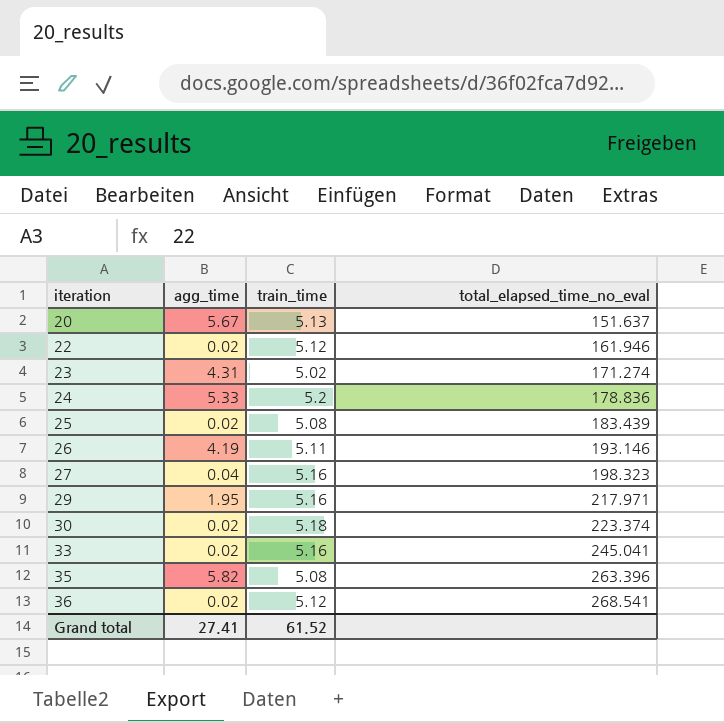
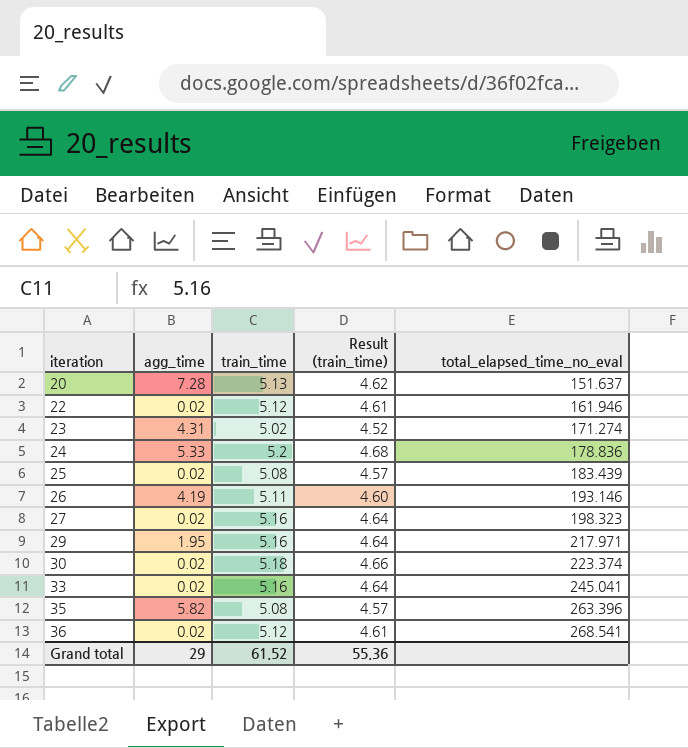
column Result (train_time) | formula: none -> [train_time] * 0.9
20 | agg_time: 5.67 -> 7.28
27 | agg_time: 0.04 -> 0.02
Grand total | agg_time: 27.41 -> 29

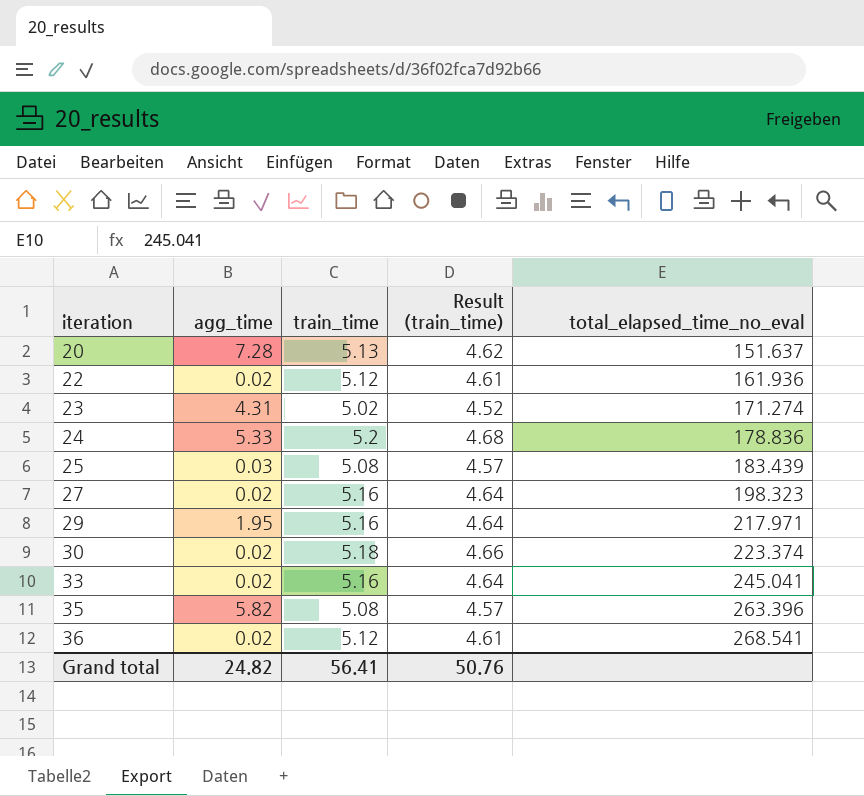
row 26: 4.19 | 5.11 | 4.60 | 193.146 -> none
22 | total_elapsed_time_no_eval: 161.946 -> 161.936
25 | agg_time: 0.02 -> 0.03
Grand total | agg_time: 29 -> 24.82
Grand total | train_time: 61.52 -> 56.41
Grand total | Result (train_time): 55.36 -> 50.76

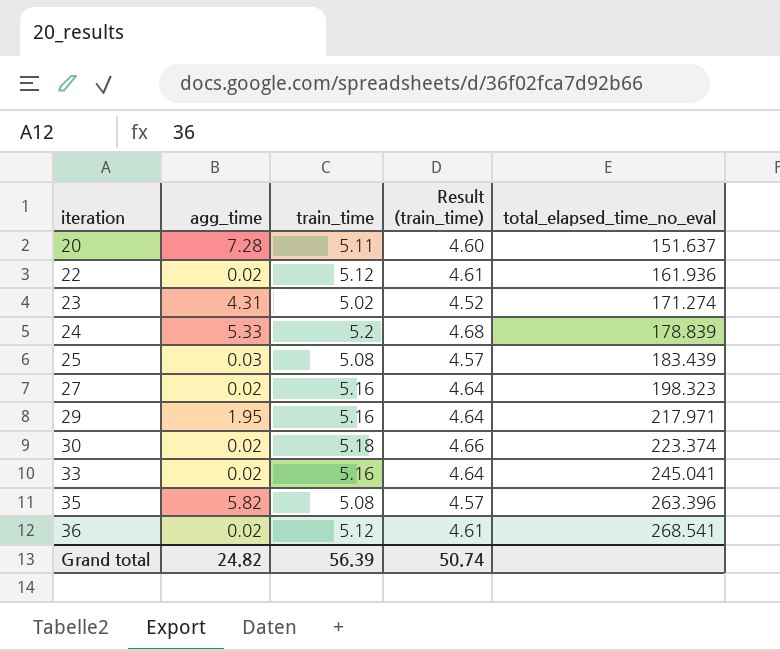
20 | train_time: 5.13 -> 5.11
20 | Result (train_time): 4.62 -> 4.60
24 | total_elapsed_time_no_eval: 178.836 -> 178.839
Grand total | train_time: 56.41 -> 56.39
Grand total | Result (train_time): 50.76 -> 50.74

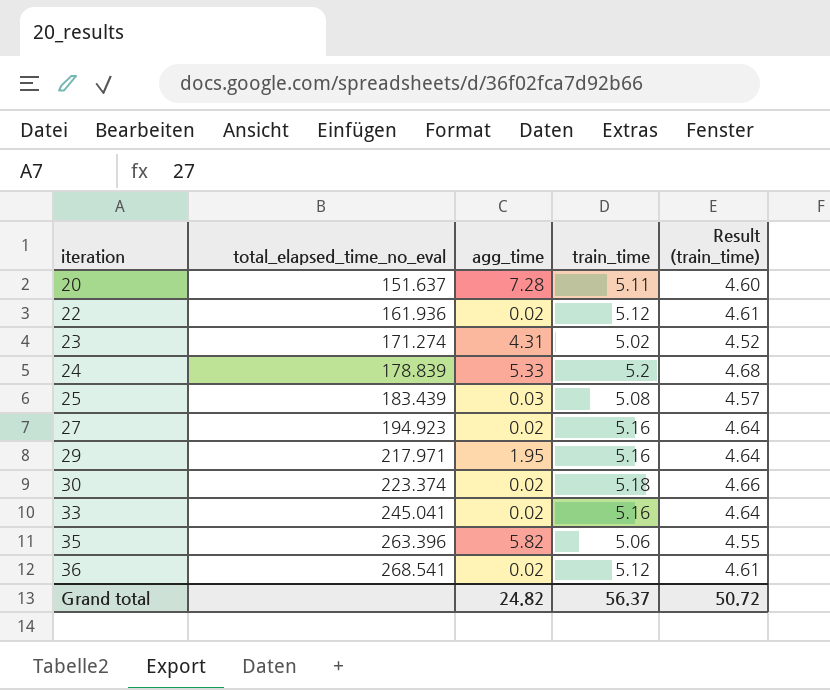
column total_elapsed_time_no_eval | position: 5 -> 2
27 | total_elapsed_time_no_eval: 198.323 -> 194.923
35 | train_time: 5.08 -> 5.06
35 | Result (train_time): 4.57 -> 4.55
Grand total | train_time: 56.39 -> 56.37
Grand total | Result (train_time): 50.74 -> 50.72

